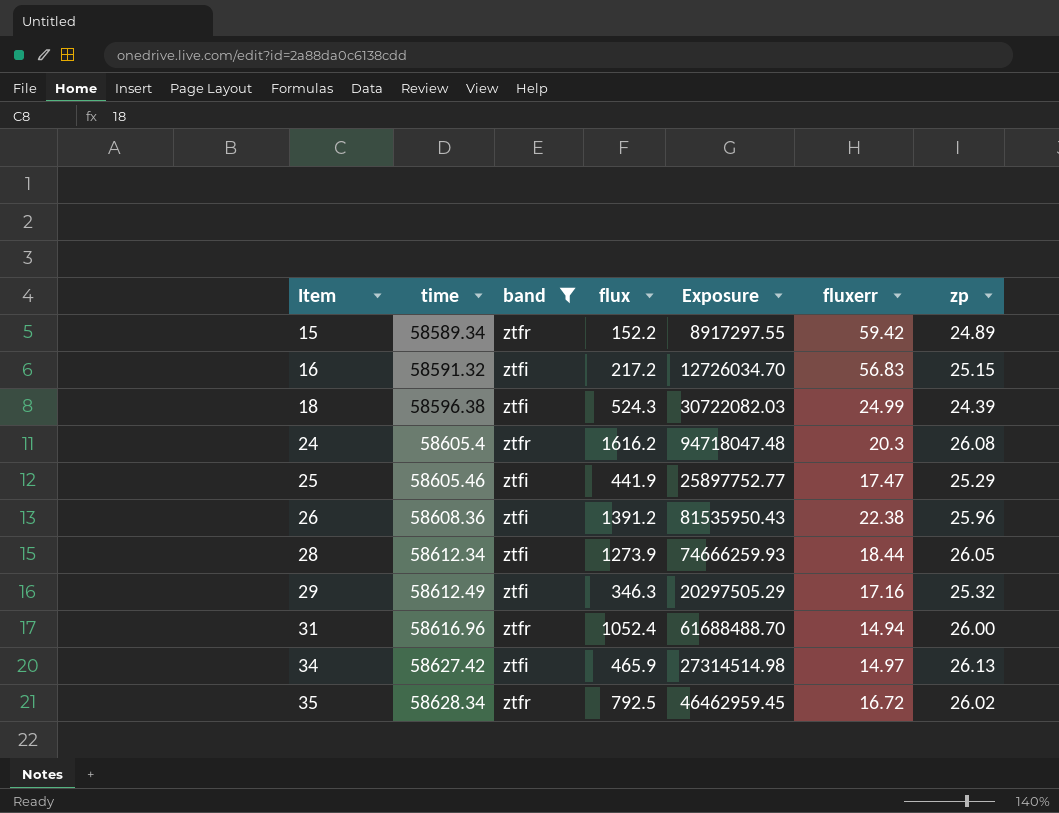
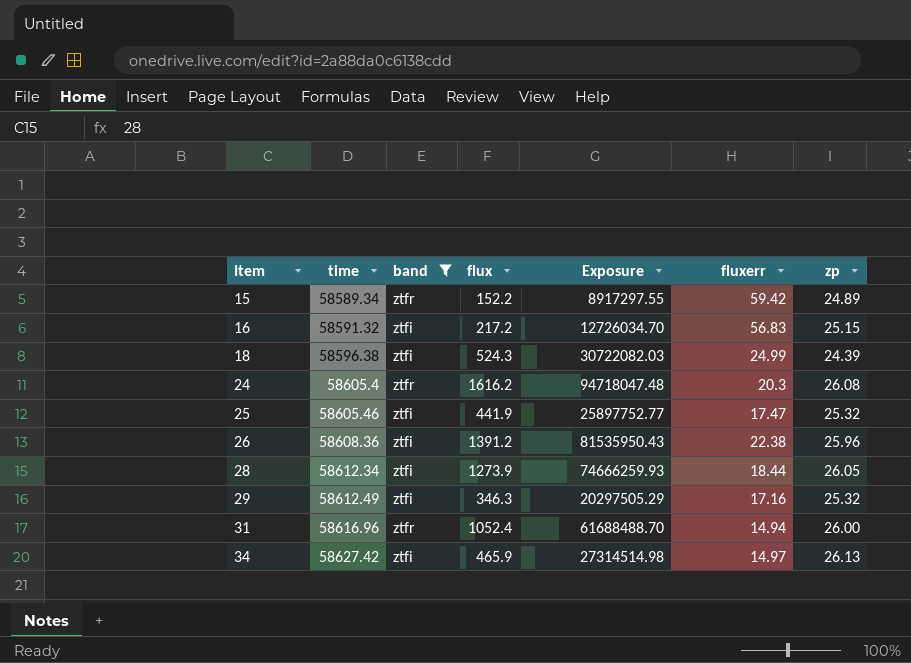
row 35: 58628.34 | ztfr | 792.5 | 46462959.45 | 16.72 | 26.02 -> none
25 | zp: 25.29 -> 25.32

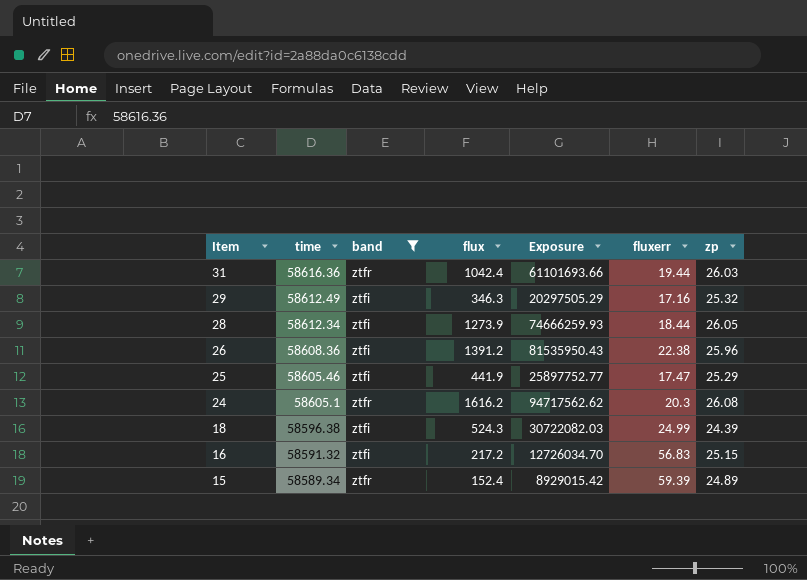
row order: Item ascending -> Item descending
row 34: 58627.42 | ztfi | 465.9 | 27314514.98 | 14.97 | 26.13 -> none
31 | time: 58616.96 -> 58616.36
31 | flux: 1052.4 -> 1042.4
31 | Exposure: 61688488.70 -> 61101693.66
31 | fluxerr: 14.94 -> 19.44
31 | zp: 26.00 -> 26.03
25 | zp: 25.32 -> 25.29
24 | time: 58605.4 -> 58605.1
24 | Exposure: 94718047.48 -> 94717562.62
15 | flux: 152.2 -> 152.4
15 | Exposure: 8917297.55 -> 8929015.42
15 | fluxerr: 59.42 -> 59.39

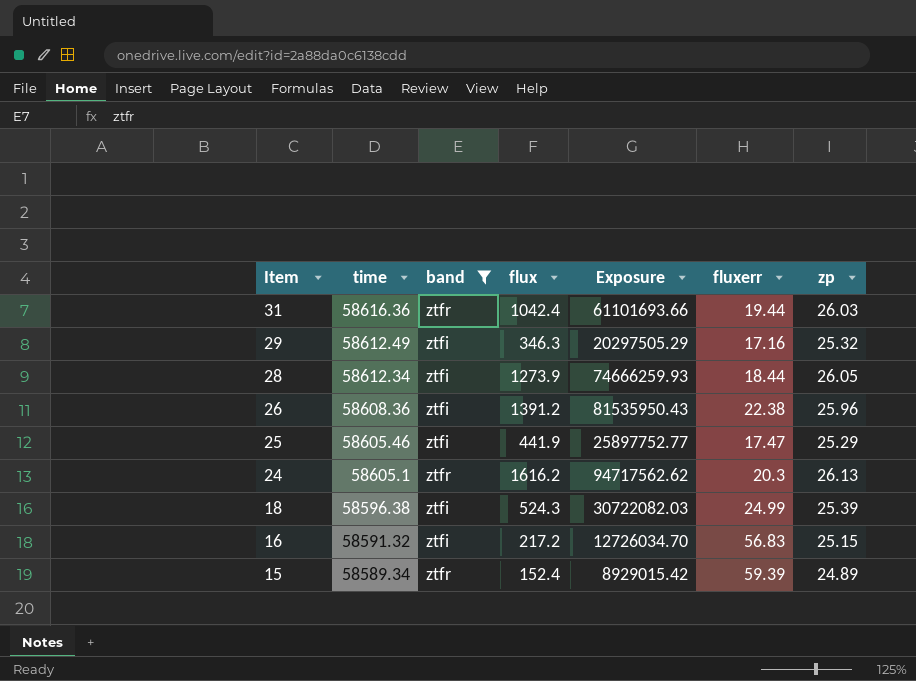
24 | zp: 26.08 -> 26.13
18 | zp: 24.39 -> 25.39

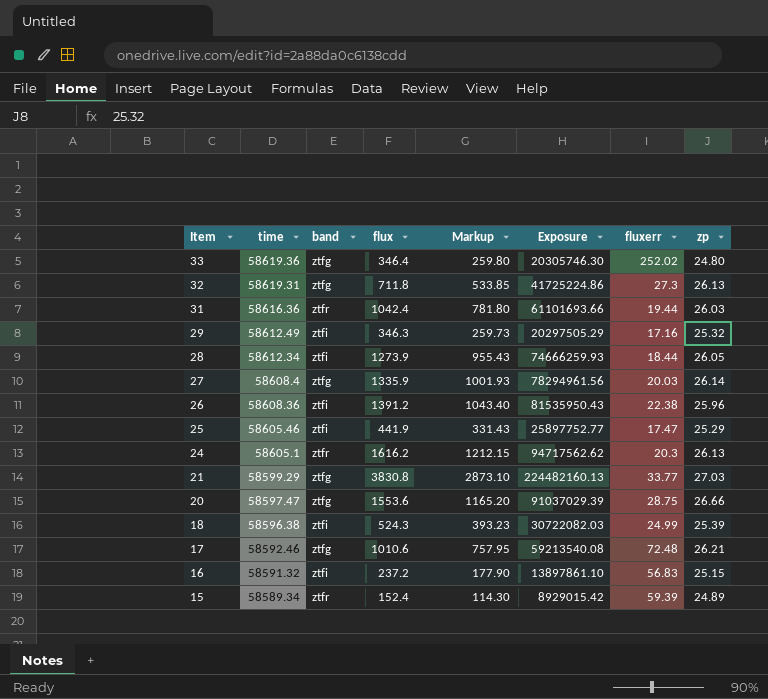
filter: band != ztfg -> none
column Markup | formula: none -> [flux] * 0.75
16 | flux: 217.2 -> 237.2
16 | Exposure: 12726034.70 -> 13897861.10

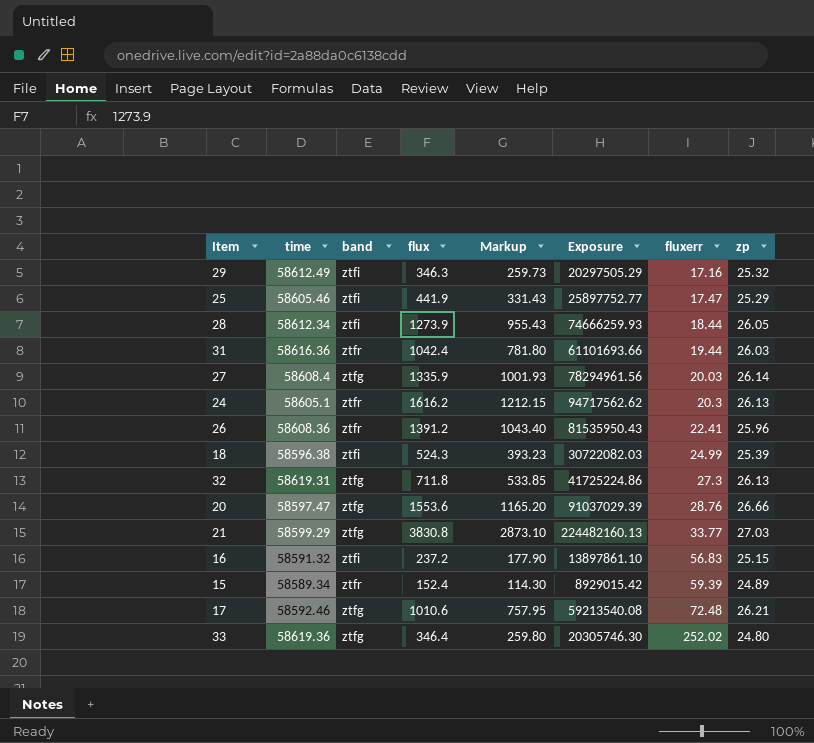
row order: Item descending -> fluxerr ascending
26 | band: ztfi -> ztfr
26 | fluxerr: 22.38 -> 22.41
20 | fluxerr: 28.75 -> 28.76

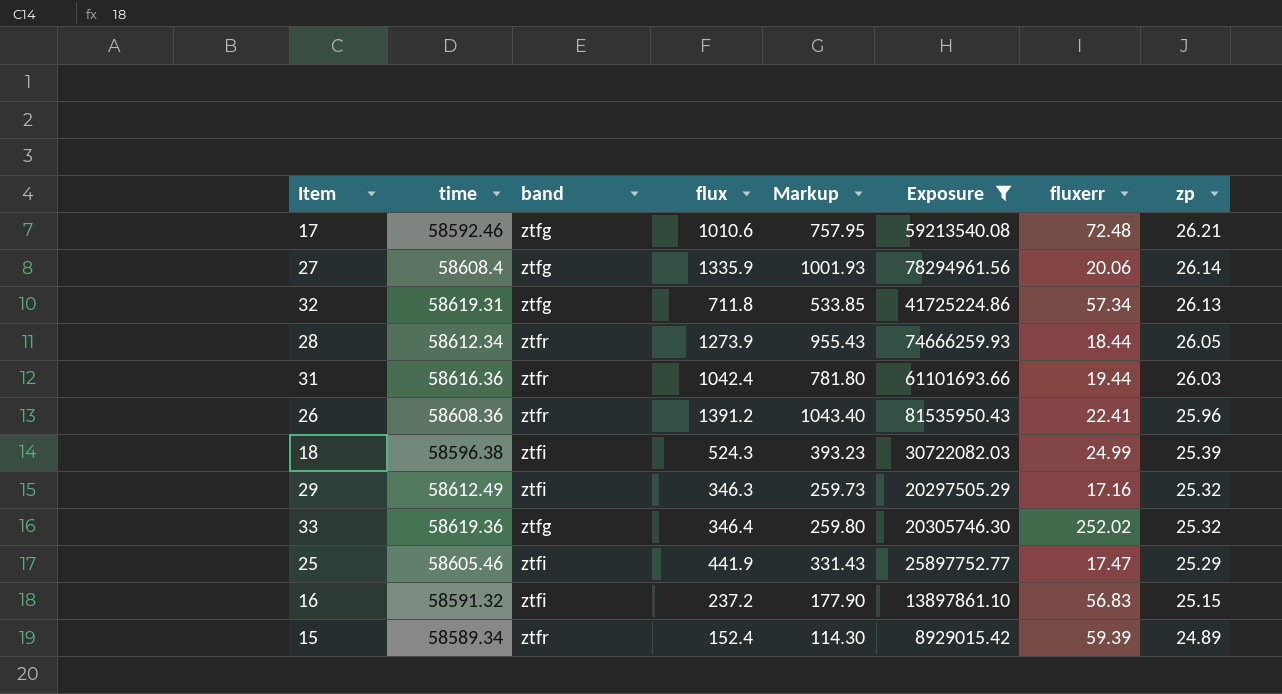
filter: none -> Exposure <= 81535950.43
row order: fluxerr ascending -> zp descending
27 | fluxerr: 20.03 -> 20.06
32 | fluxerr: 27.3 -> 57.34
28 | band: ztfi -> ztfr
33 | zp: 24.80 -> 25.32

